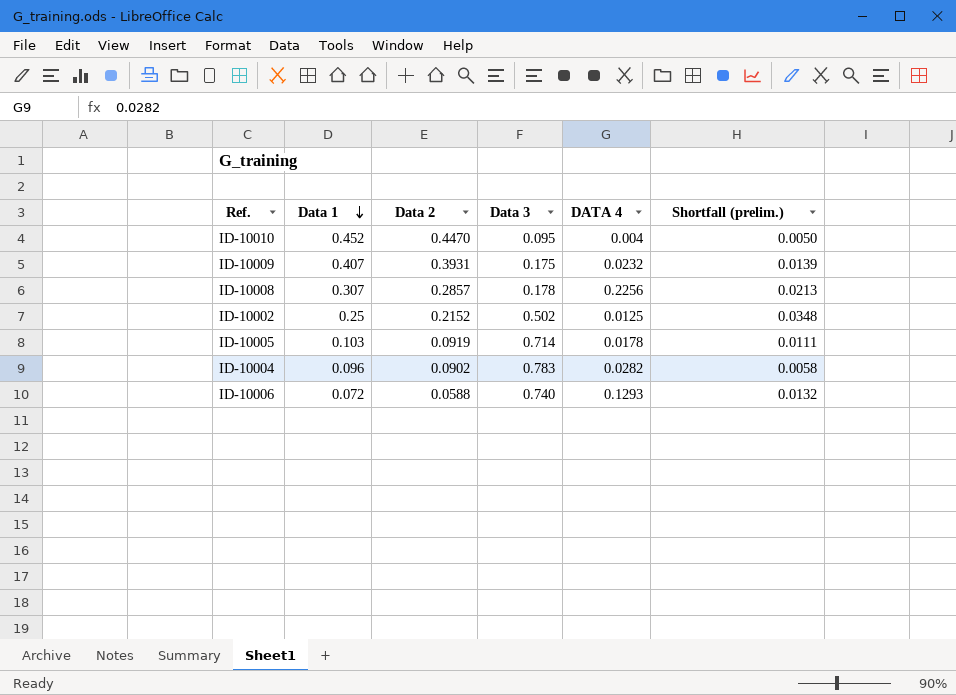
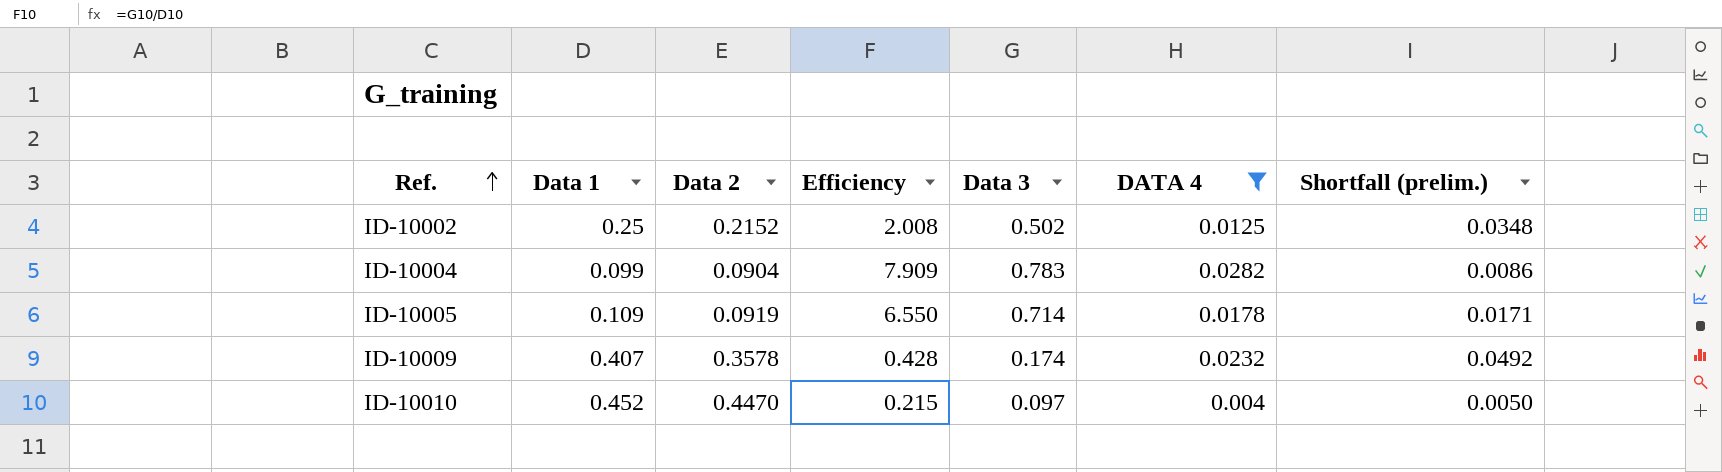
filter: none -> DATA 4 <= 0.0282
row order: Data 1 descending -> Ref. ascending
column Efficiency | formula: none -> [Data 3] / [Data 1]
ID-10004 | Data 1: 0.096 -> 0.099
ID-10004 | Data 2: 0.0902 -> 0.0904
ID-10004 | Shortfall (prelim.): 0.0058 -> 0.0086
ID-10005 | Data 1: 0.103 -> 0.109
ID-10005 | Shortfall (prelim.): 0.0111 -> 0.0171
ID-10009 | Data 2: 0.3931 -> 0.3578
ID-10009 | Data 3: 0.175 -> 0.174
ID-10009 | Shortfall (prelim.): 0.0139 -> 0.0492
ID-10010 | Data 3: 0.095 -> 0.097

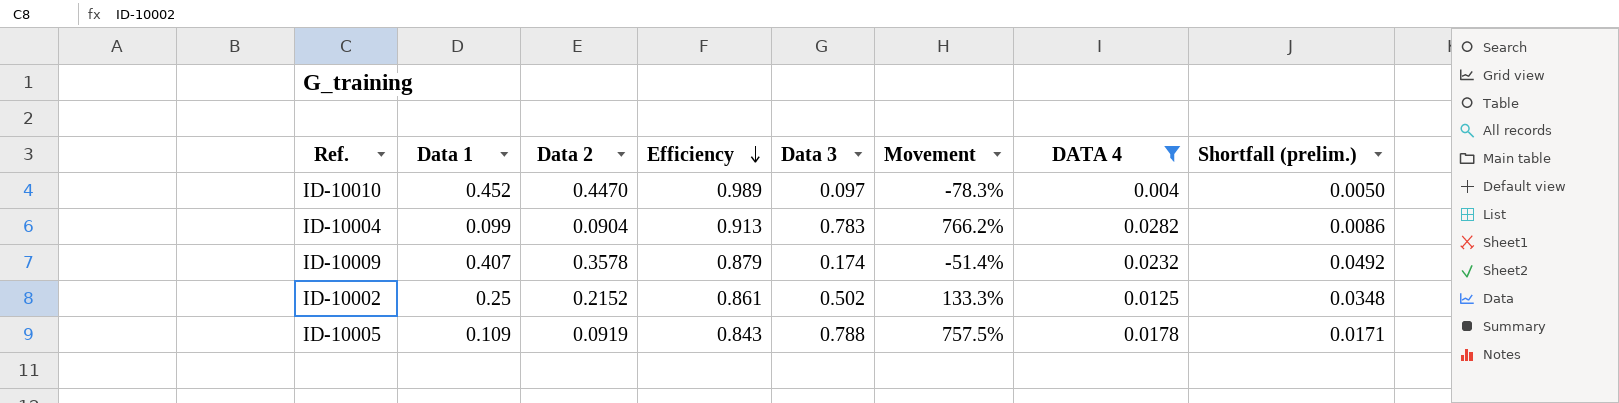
row order: Ref. ascending -> Efficiency descending
column Efficiency | formula: [Data 3] / [Data 1] -> [Data 2] / [Data 1]
column Movement | formula: none -> ([Data 3] - [Data 2]) / [Data 2]
ID-10005 | Data 3: 0.714 -> 0.788

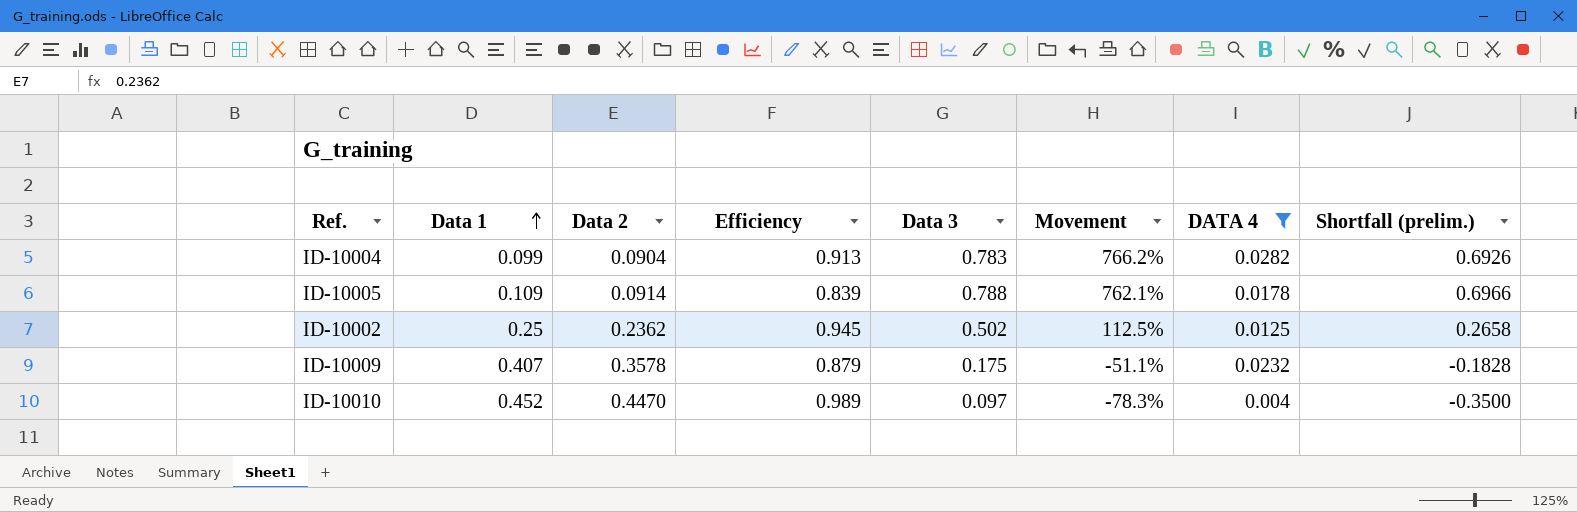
row order: Efficiency descending -> Data 1 ascending
column Shortfall (prelim.) | formula: [Data 1] - [Data 2] -> [Data 3] - [Data 2]
ID-10005 | Data 2: 0.0919 -> 0.0914
ID-10005 | Efficiency: 0.843 -> 0.839
ID-10005 | Movement: 757.5% -> 762.1%
ID-10002 | Data 2: 0.2152 -> 0.2362
ID-10002 | Efficiency: 0.861 -> 0.945
ID-10002 | Movement: 133.3% -> 112.5%
ID-10009 | Data 3: 0.174 -> 0.175
ID-10009 | Movement: -51.4% -> -51.1%

